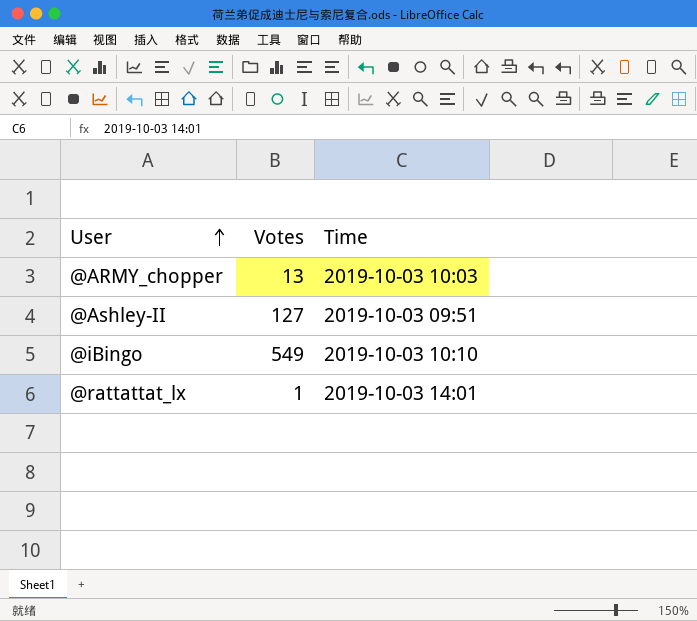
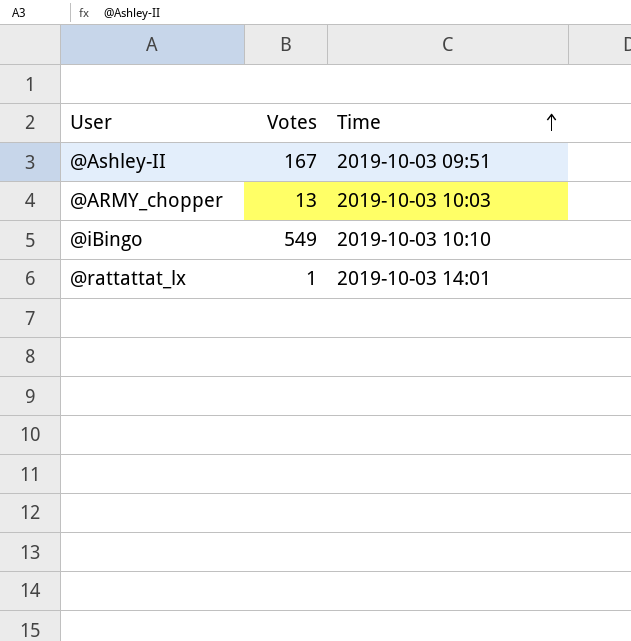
row order: User ascending -> Time ascending
@Ashley-II | Votes: 127 -> 167

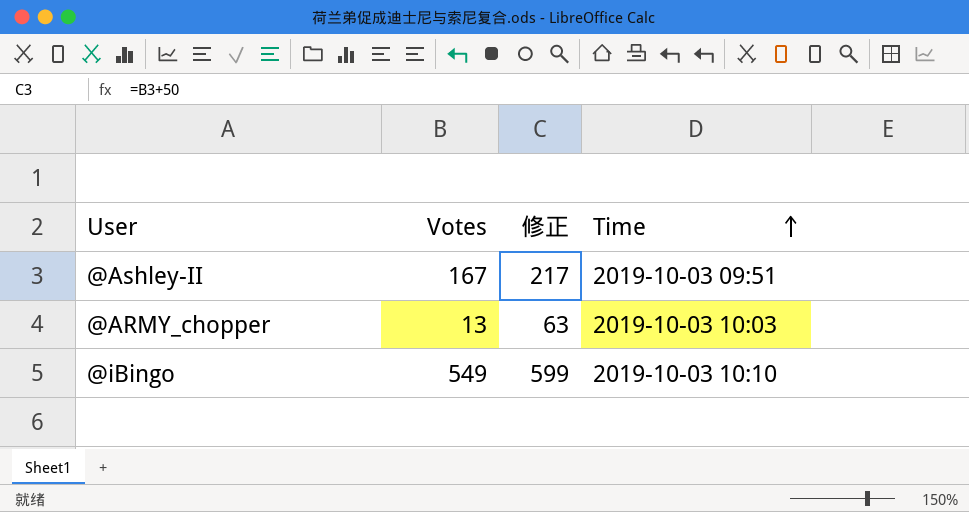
column 修正 | formula: none -> [Votes] + 50
row @rattattat_lx: 1 | 2019-10-03 14:01 -> none

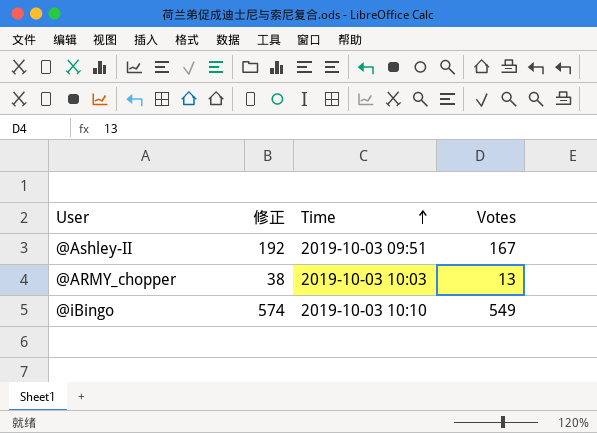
column 修正 | formula: [Votes] + 50 -> [Votes] + 25
column Votes | position: 2 -> 4

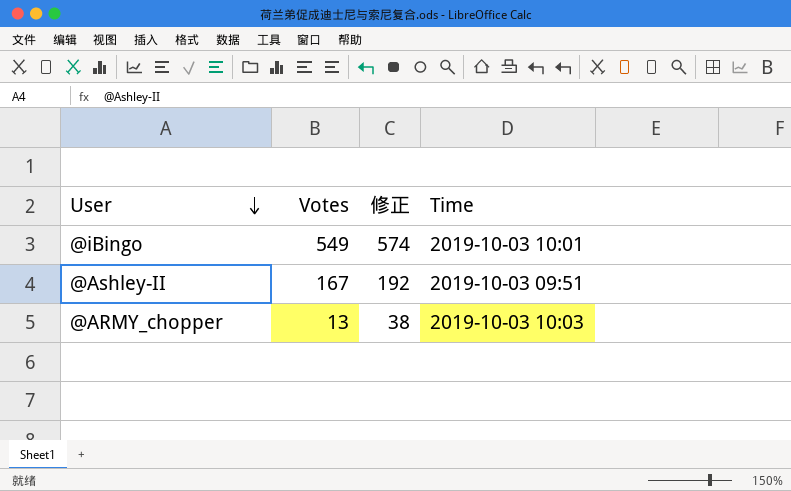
row order: Time ascending -> User descending
column Votes | position: 4 -> 2
@iBingo | Time: 2019-10-03 10:10 -> 2019-10-03 10:01

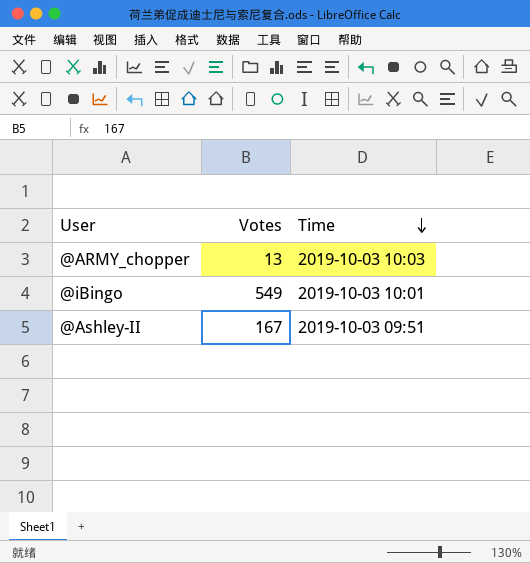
row order: User descending -> Time descending
column 修正 | formula: [Votes] + 25 -> none

